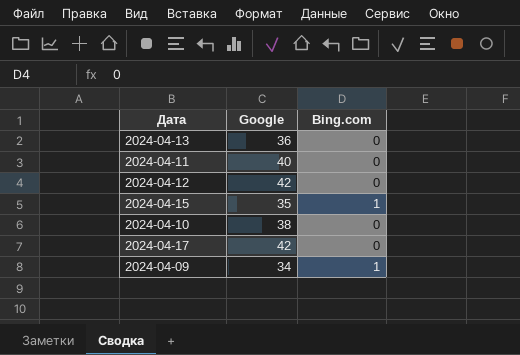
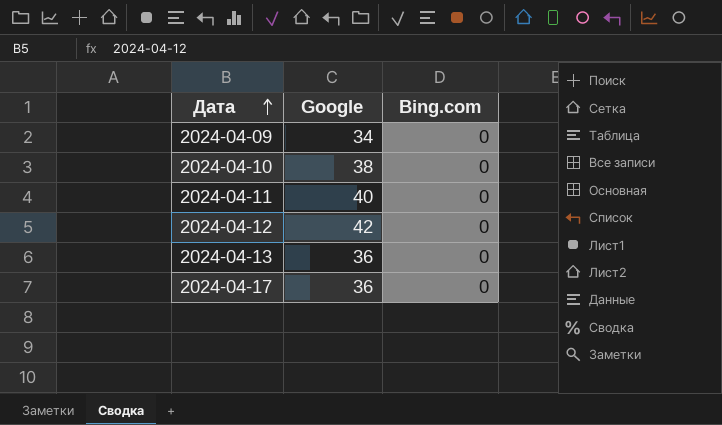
row order: none -> Дата ascending
row 2024-04-15: 35 | 1 -> none
2024-04-09 | Bing.com: 1 -> 0
2024-04-17 | Google: 42 -> 36

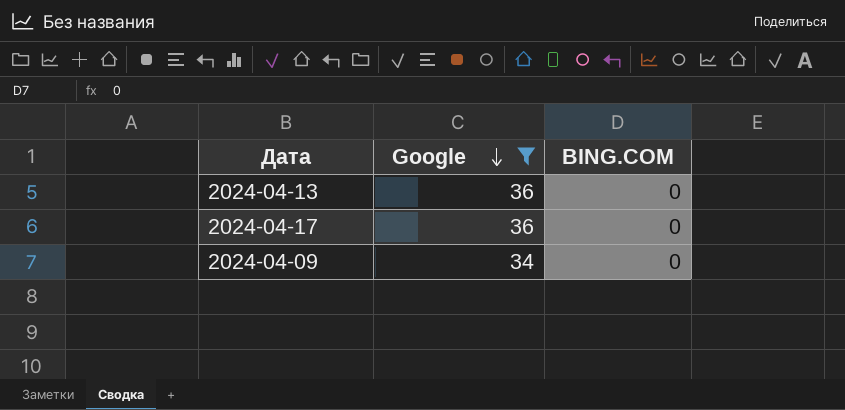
filter: none -> Google <= 36
row order: Дата ascending -> Google descending
column name: Bing.com -> BING.COM

